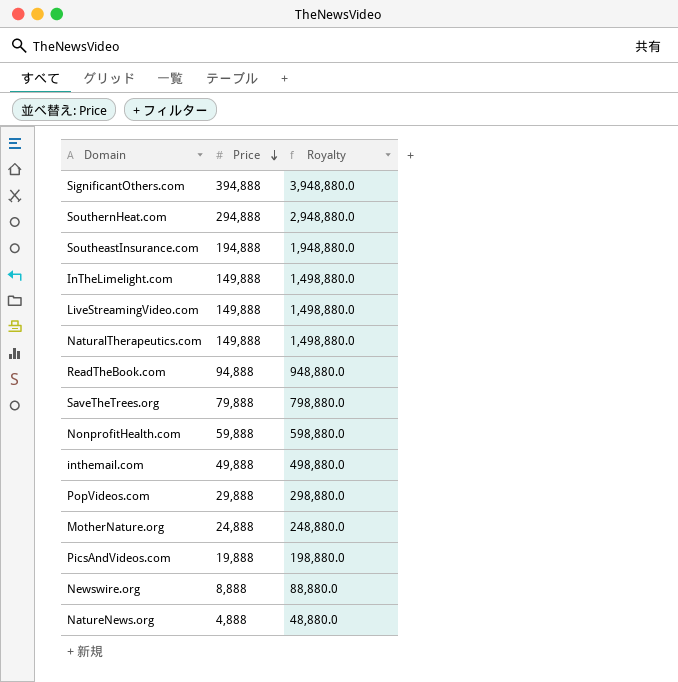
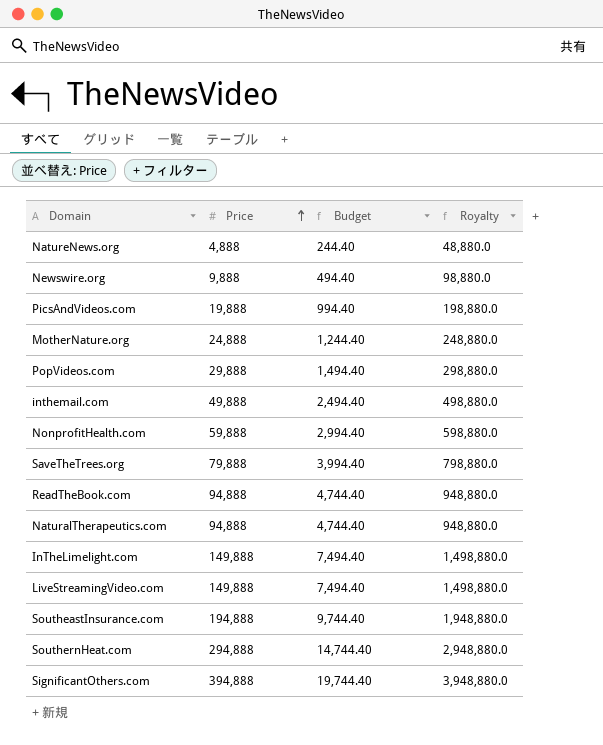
row order: Price descending -> Price ascending
column Budget | formula: none -> [Price] * 0.05
Newswire.org | Price: 8,888 -> 9,888
Newswire.org | Royalty: 88,880.0 -> 98,880.0
NaturalTherapeutics.com | Price: 149,888 -> 94,888
NaturalTherapeutics.com | Royalty: 1,498,880.0 -> 948,880.0

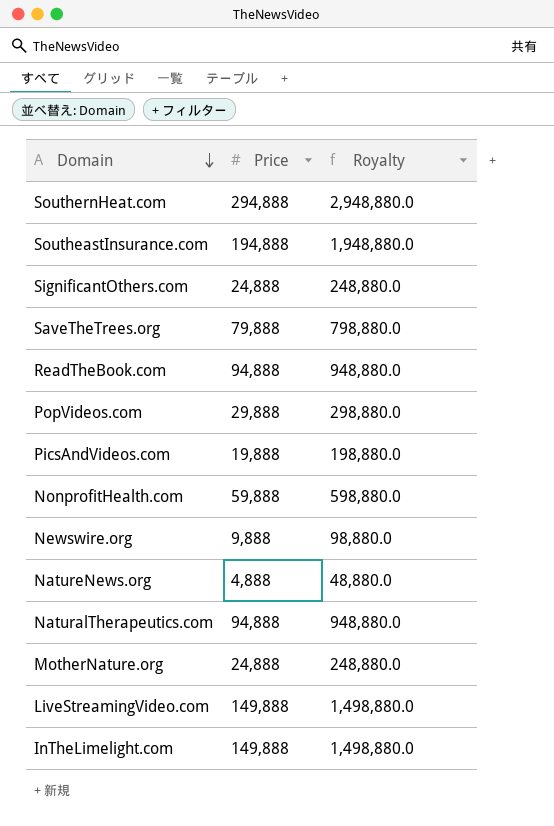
row order: Price ascending -> Domain descending
column Budget | formula: [Price] * 0.05 -> none
row inthemail.com: 49,888 | 2,494.40 | 498,880.0 -> none
SignificantOthers.com | Price: 394,888 -> 24,888
SignificantOthers.com | Royalty: 3,948,880.0 -> 248,880.0

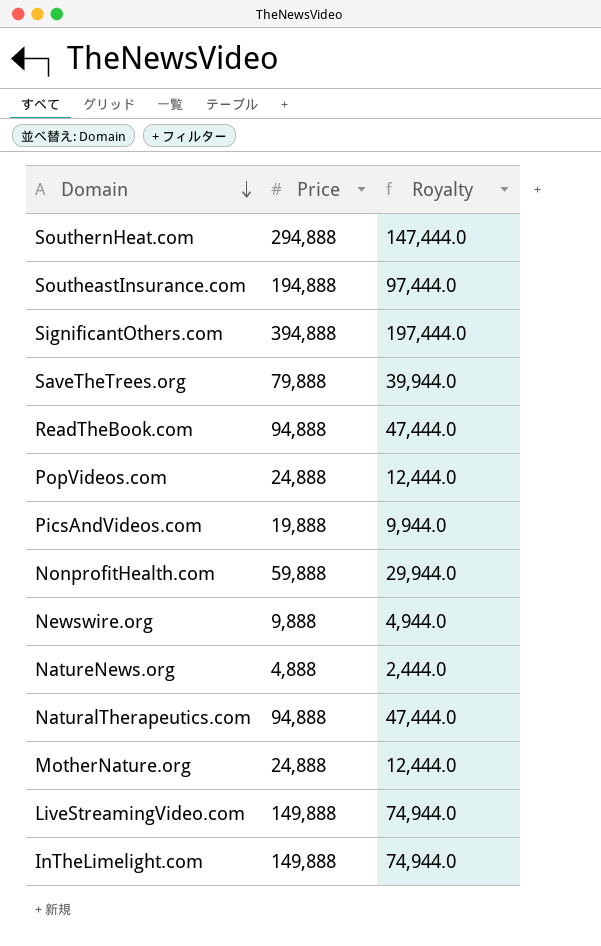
column Royalty | formula: [Price] * 10 -> [Price] * 0.5
SignificantOthers.com | Price: 24,888 -> 394,888
PopVideos.com | Price: 29,888 -> 24,888

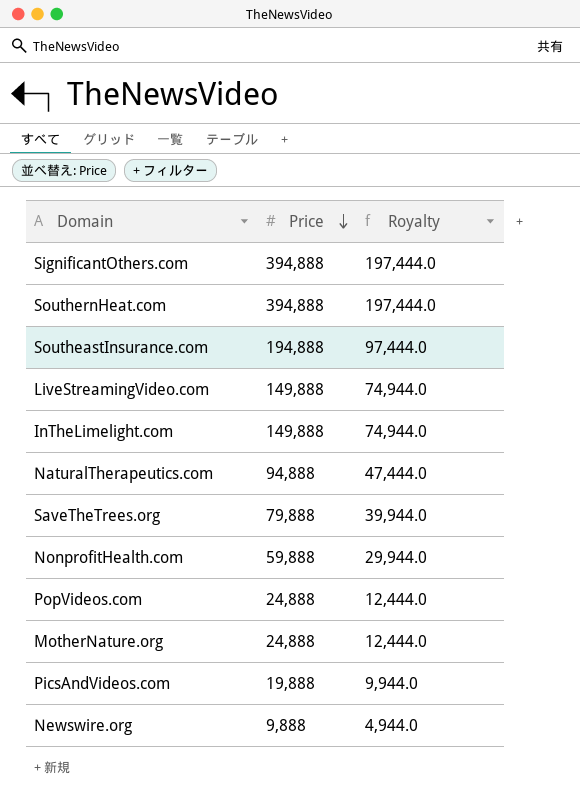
row order: Domain descending -> Price descending
row ReadTheBook.com: 94,888 | 47,444.0 -> none
row NatureNews.org: 4,888 | 2,444.0 -> none
SouthernHeat.com | Price: 294,888 -> 394,888
SouthernHeat.com | Royalty: 147,444.0 -> 197,444.0

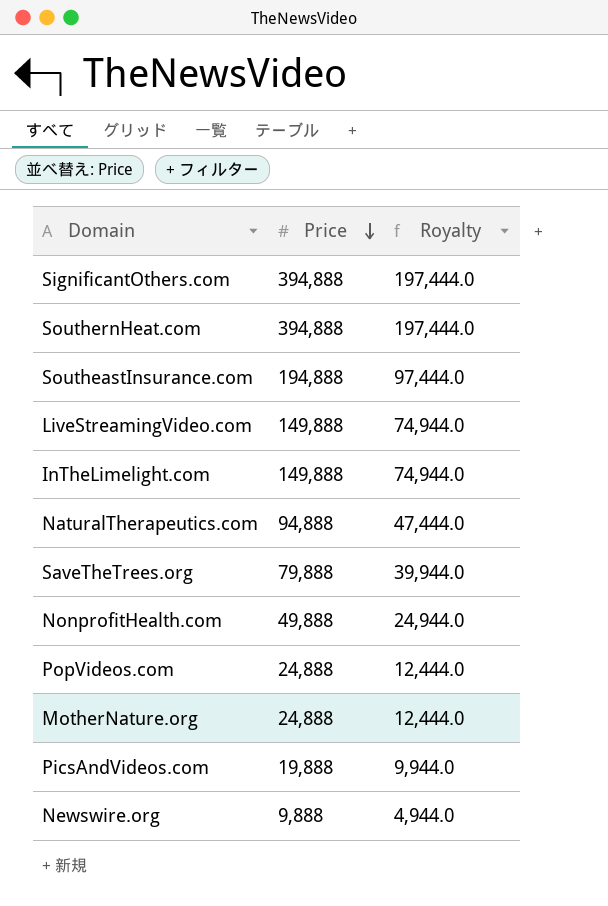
NonprofitHealth.com | Price: 59,888 -> 49,888
NonprofitHealth.com | Royalty: 29,944.0 -> 24,944.0

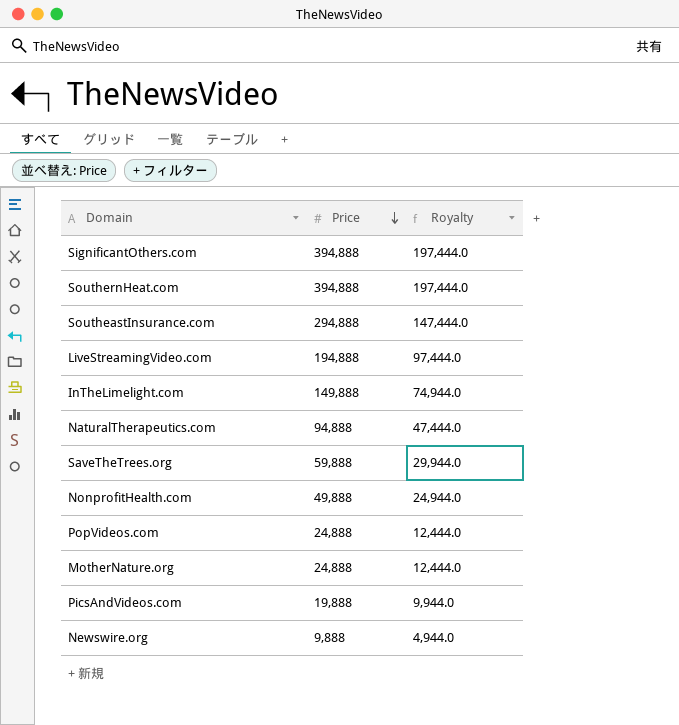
SoutheastInsurance.com | Price: 194,888 -> 294,888
SoutheastInsurance.com | Royalty: 97,444.0 -> 147,444.0
LiveStreamingVideo.com | Price: 149,888 -> 194,888
LiveStreamingVideo.com | Royalty: 74,944.0 -> 97,444.0
SaveTheTrees.org | Price: 79,888 -> 59,888
SaveTheTrees.org | Royalty: 39,944.0 -> 29,944.0

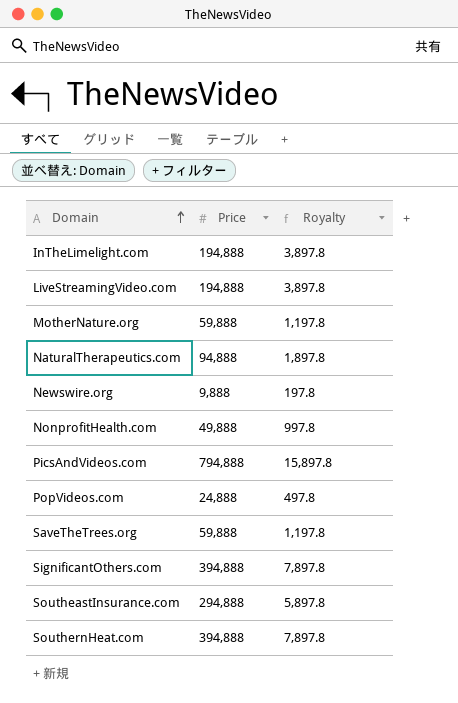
row order: Price descending -> Domain ascending
column Royalty | formula: [Price] * 0.5 -> [Price] * 0.02
InTheLimelight.com | Price: 149,888 -> 194,888
MotherNature.org | Price: 24,888 -> 59,888
PicsAndVideos.com | Price: 19,888 -> 794,888

